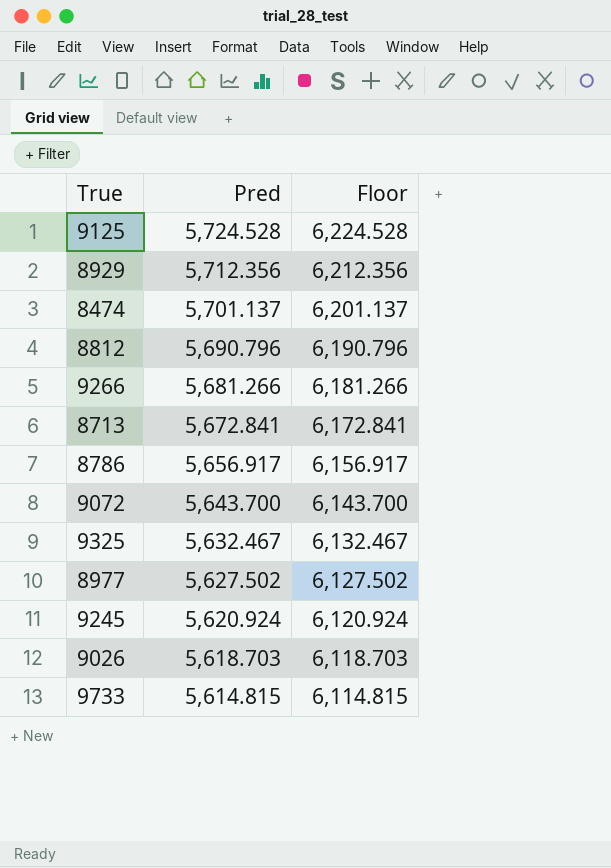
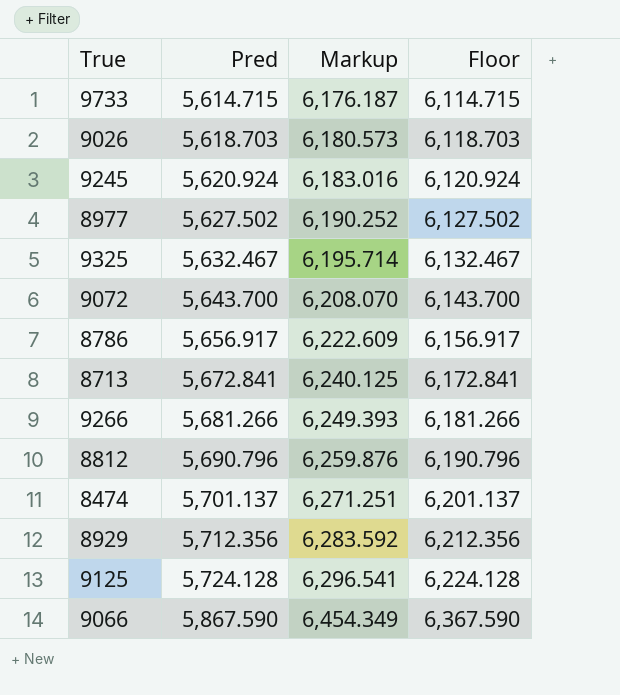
row order: Pred descending -> Pred ascending
column Markup | formula: none -> [Pred] * 1.1
9733 | Pred: 5,614.815 -> 5,614.715
9733 | Floor: 6,114.815 -> 6,114.715
9125 | Pred: 5,724.528 -> 5,724.128
9125 | Floor: 6,224.528 -> 6,224.128
row 9066: none -> 5,867.590 | 6,454.349 | 6,367.590

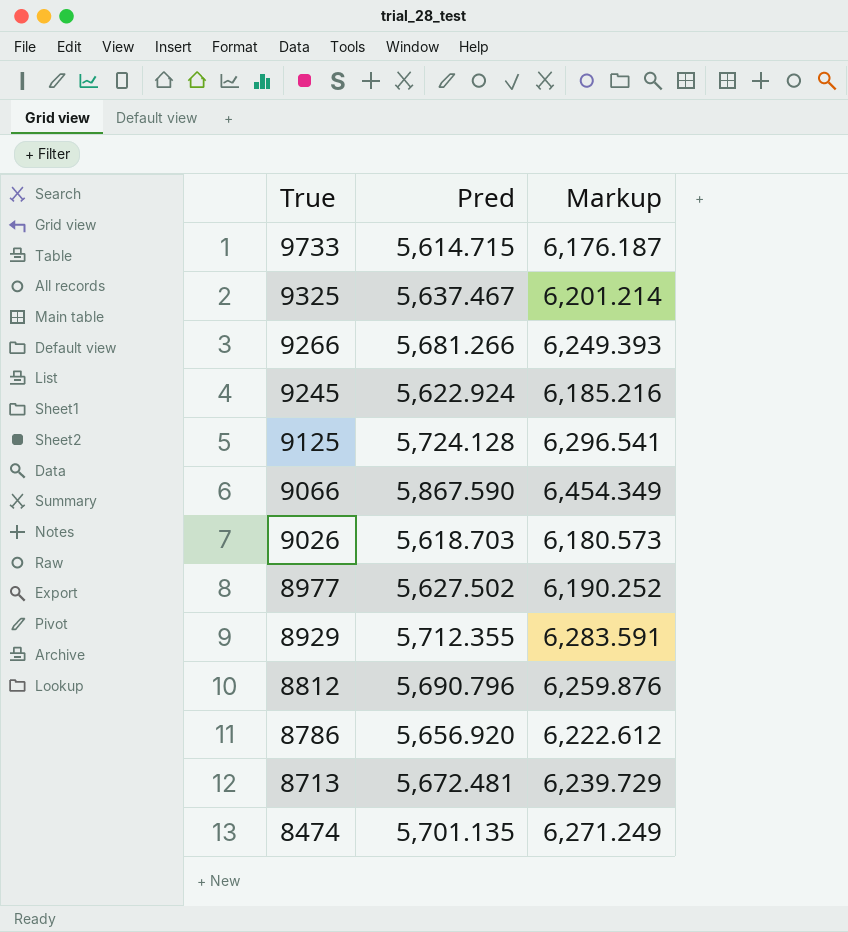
row order: Pred ascending -> True descending
column Floor | formula: [Pred] + 500 -> none
row 9072: 5,643.700 | 6,208.070 | 6,143.700 -> none
9325 | Pred: 5,632.467 -> 5,637.467
9325 | Markup: 6,195.714 -> 6,201.214
9245 | Pred: 5,620.924 -> 5,622.924
9245 | Markup: 6,183.016 -> 6,185.216
8929 | Pred: 5,712.356 -> 5,712.355
8929 | Markup: 6,283.592 -> 6,283.591
8786 | Pred: 5,656.917 -> 5,656.920
8786 | Markup: 6,222.609 -> 6,222.612
8713 | Pred: 5,672.841 -> 5,672.481
8713 | Markup: 6,240.125 -> 6,239.729
8474 | Pred: 5,701.137 -> 5,701.135
8474 | Markup: 6,271.251 -> 6,271.249

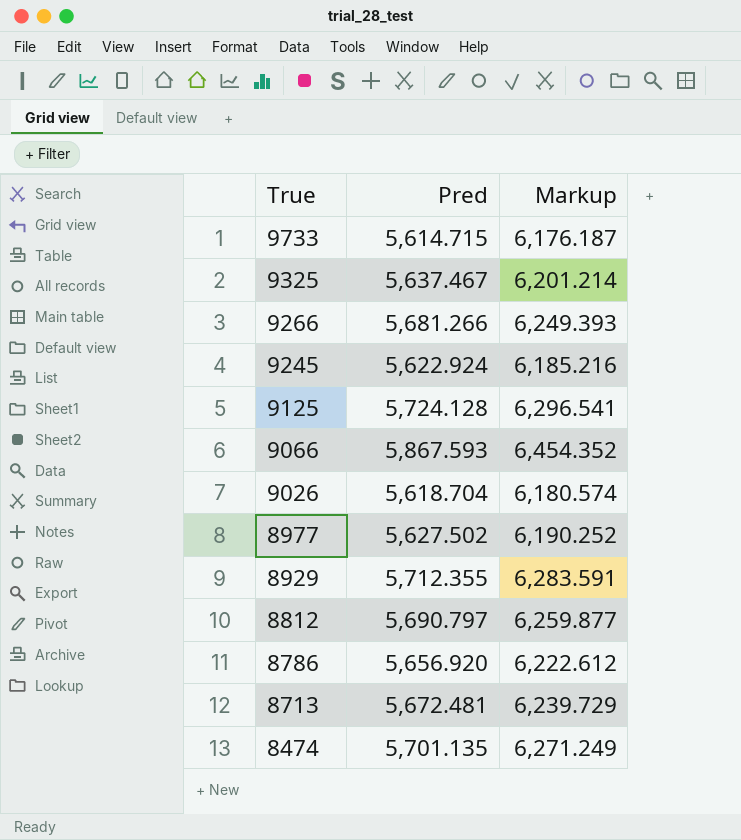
9066 | Pred: 5,867.590 -> 5,867.593
9066 | Markup: 6,454.349 -> 6,454.352
9026 | Pred: 5,618.703 -> 5,618.704
9026 | Markup: 6,180.573 -> 6,180.574
8812 | Pred: 5,690.796 -> 5,690.797
8812 | Markup: 6,259.876 -> 6,259.877

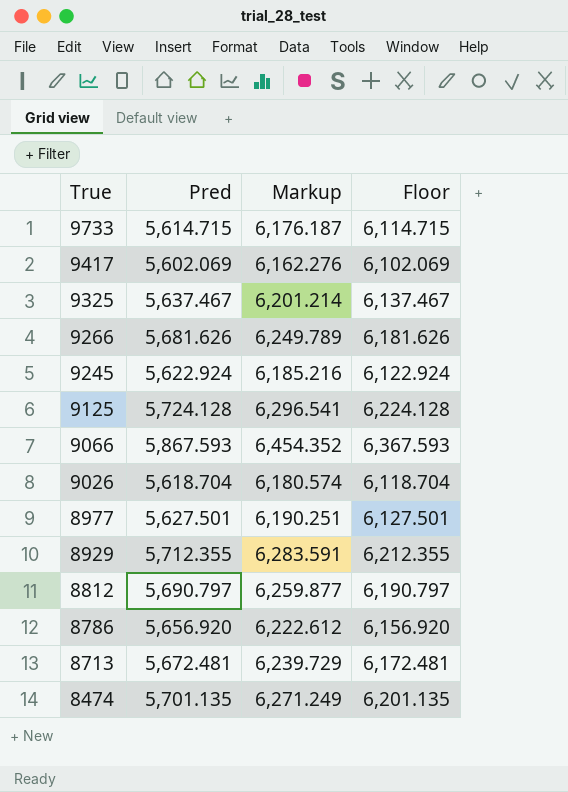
column Floor | formula: none -> [Pred] + 500
row 9417: none -> 5,602.069 | 6,162.276 | 6,102.069
9266 | Pred: 5,681.266 -> 5,681.626
9266 | Markup: 6,249.393 -> 6,249.789
8977 | Pred: 5,627.502 -> 5,627.501
8977 | Markup: 6,190.252 -> 6,190.251

